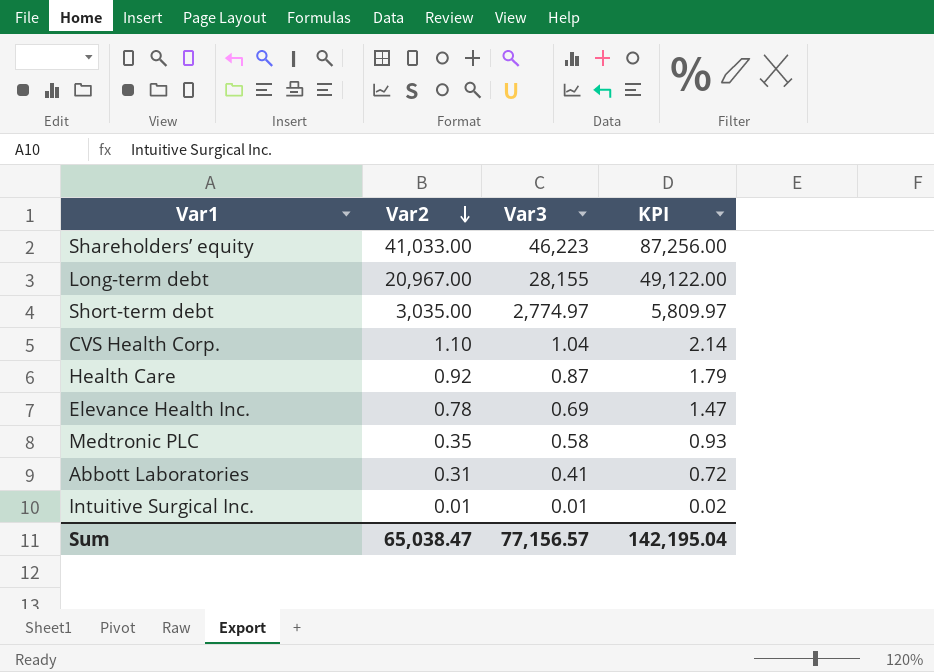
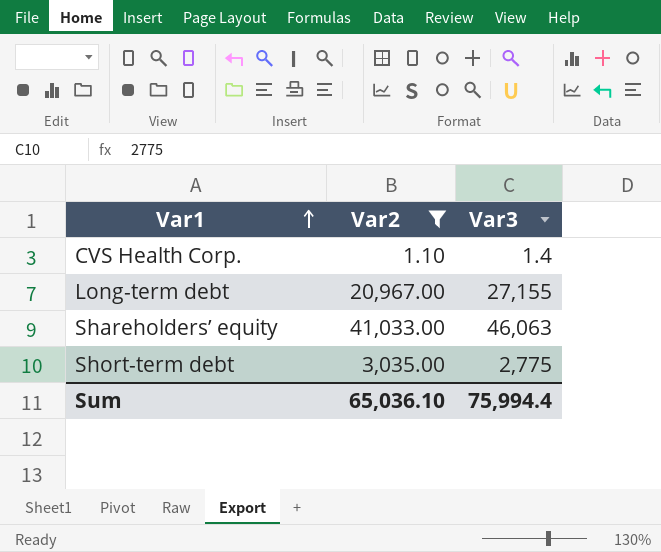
filter: none -> Var2 >= 1.10
row order: Var2 descending -> Var1 ascending
column KPI | formula: [Var2] + [Var3] -> none
CVS Health Corp. | Var3: 1.04 -> 1.4
Long-term debt | Var3: 28,155 -> 27,155
Shareholders’ equity | Var3: 46,223 -> 46,063
Short-term debt | Var3: 2,774.97 -> 2,775
Sum | Var2: 65,038.47 -> 65,036.10
Sum | Var3: 77,156.57 -> 75,994.4

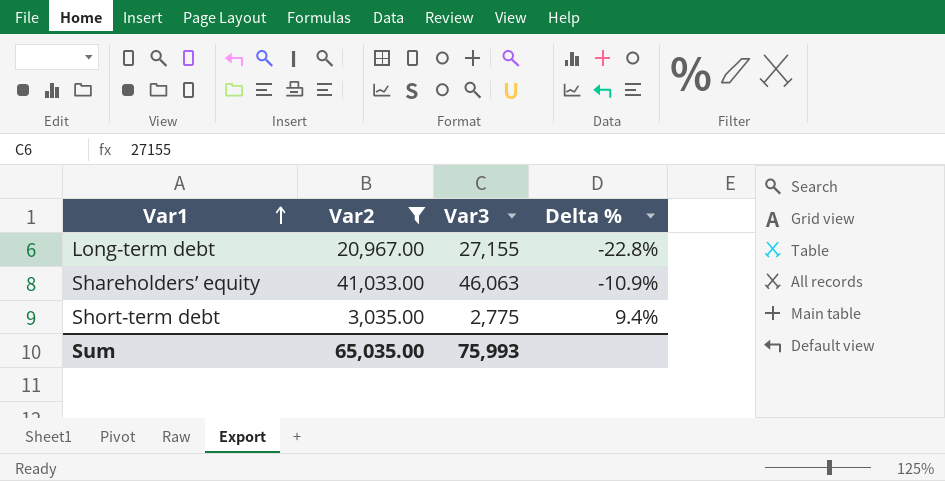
column Delta % | formula: none -> ([Var2] - [Var3]) / [Var3]
row CVS Health Corp.: 1.10 | 1.4 -> none
Sum | Var2: 65,036.10 -> 65,035.00
Sum | Var3: 75,994.4 -> 75,993

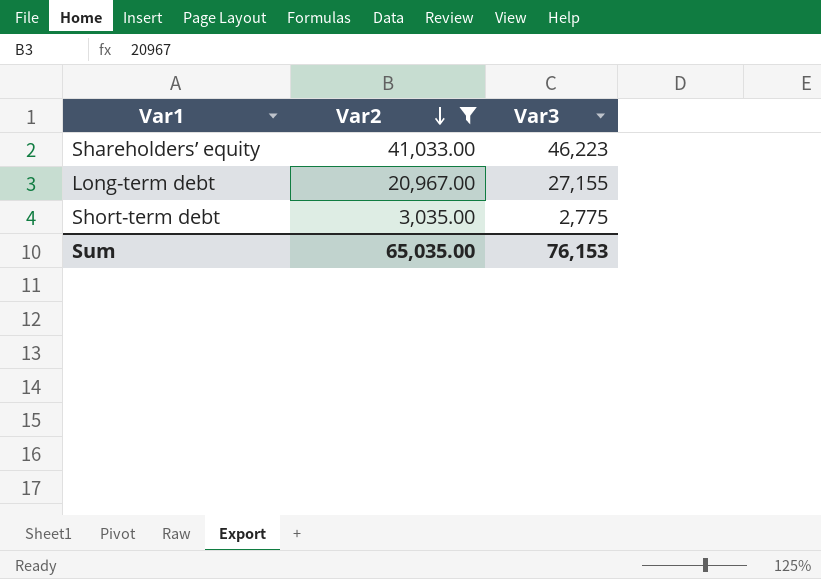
row order: Var1 ascending -> Var2 descending
column Delta % | formula: ([Var2] - [Var3]) / [Var3] -> none
Shareholders’ equity | Var3: 46,063 -> 46,223
Sum | Var3: 75,993 -> 76,153

